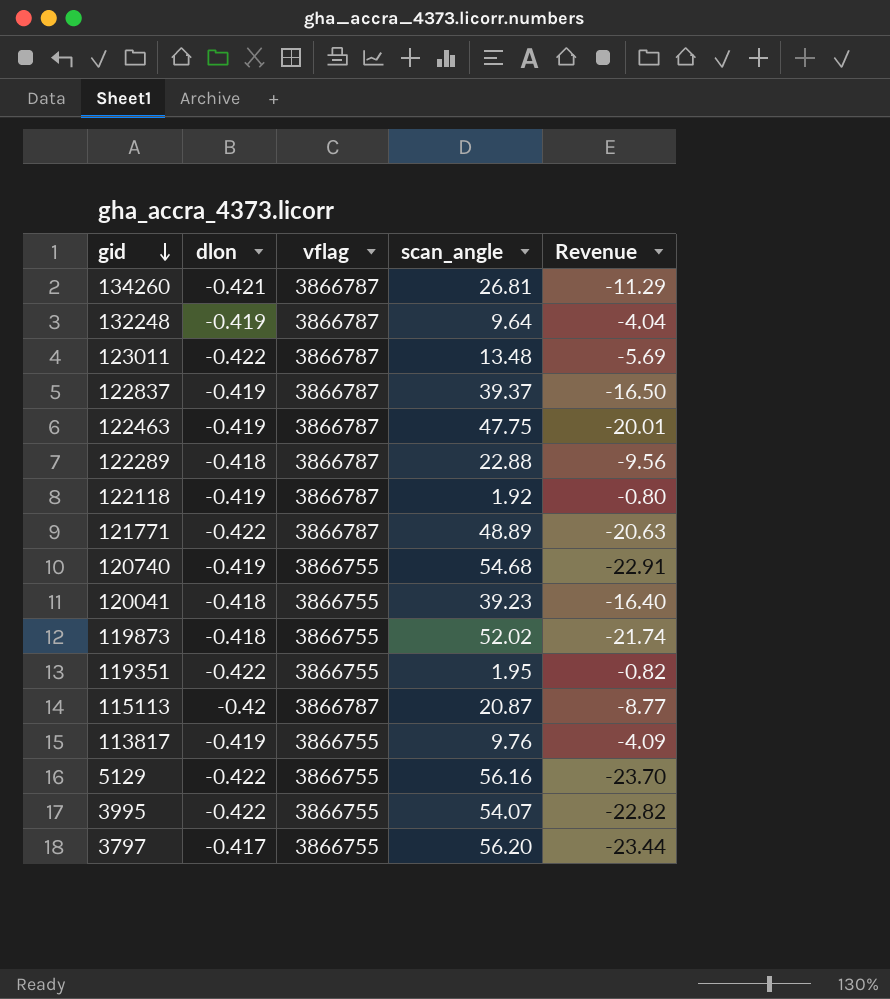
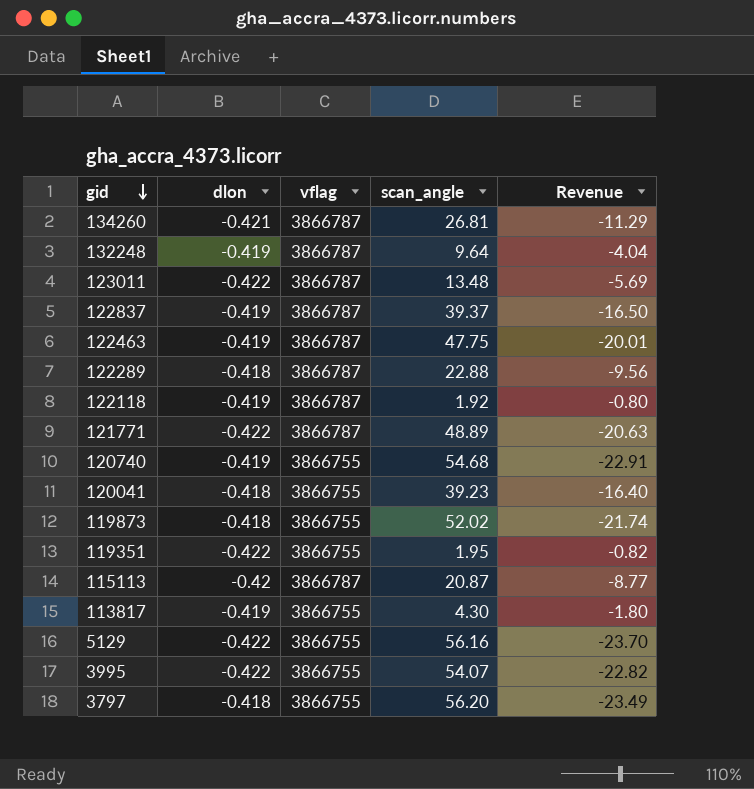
113817 | scan_angle: 9.76 -> 4.30
113817 | Revenue: -4.09 -> -1.80
3797 | dlon: -0.417 -> -0.418
3797 | Revenue: -23.44 -> -23.49

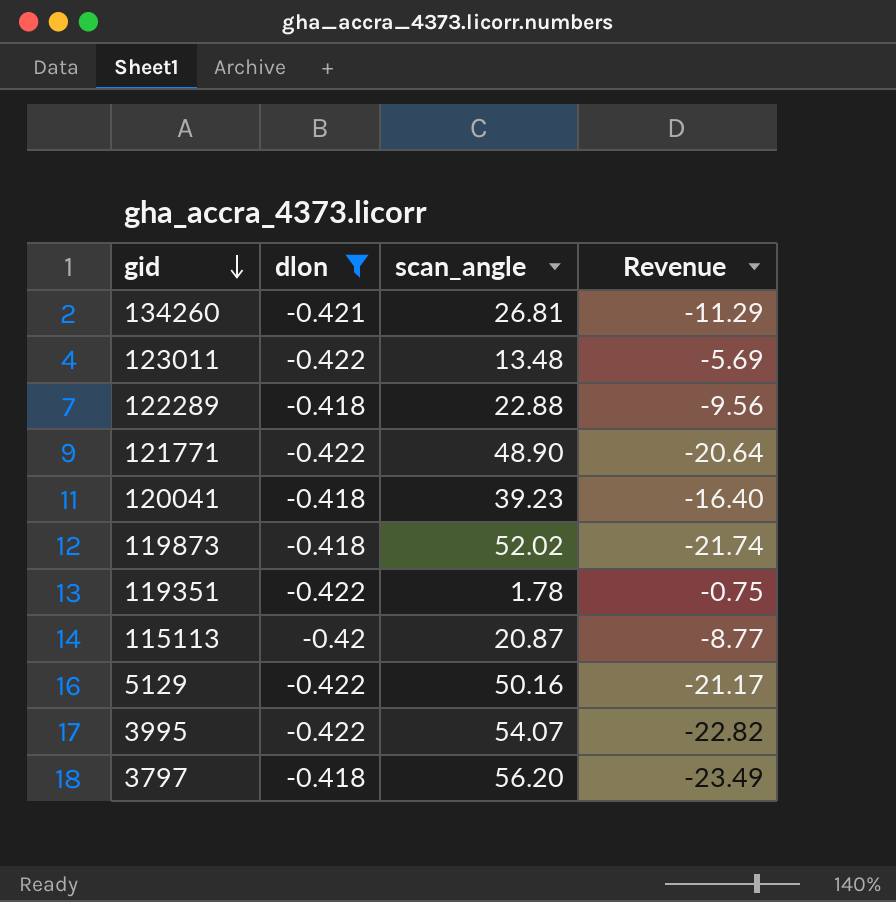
filter: none -> dlon != -0.419
column vflag | position: 3 -> none
121771 | scan_angle: 48.89 -> 48.90
121771 | Revenue: -20.63 -> -20.64
119351 | scan_angle: 1.95 -> 1.78
119351 | Revenue: -0.82 -> -0.75
5129 | scan_angle: 56.16 -> 50.16
5129 | Revenue: -23.70 -> -21.17

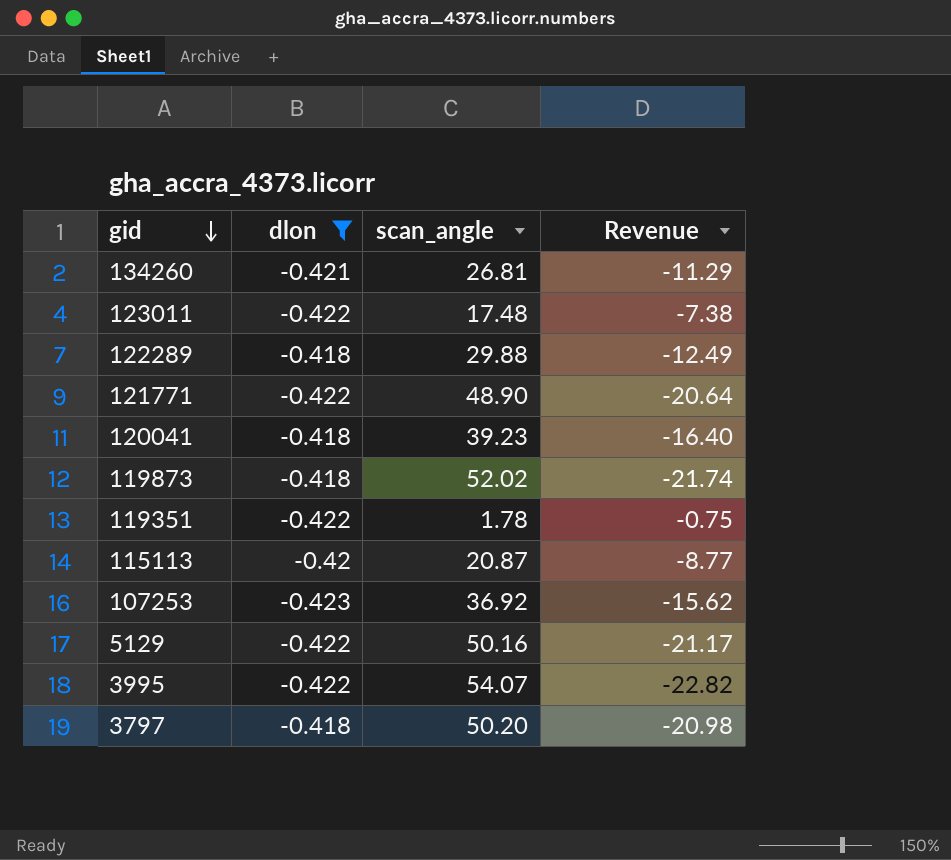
123011 | scan_angle: 13.48 -> 17.48
123011 | Revenue: -5.69 -> -7.38
122289 | scan_angle: 22.88 -> 29.88
122289 | Revenue: -9.56 -> -12.49
row 107253: none -> -0.423 | 36.92 | -15.62
3797 | scan_angle: 56.20 -> 50.20
3797 | Revenue: -23.49 -> -20.98

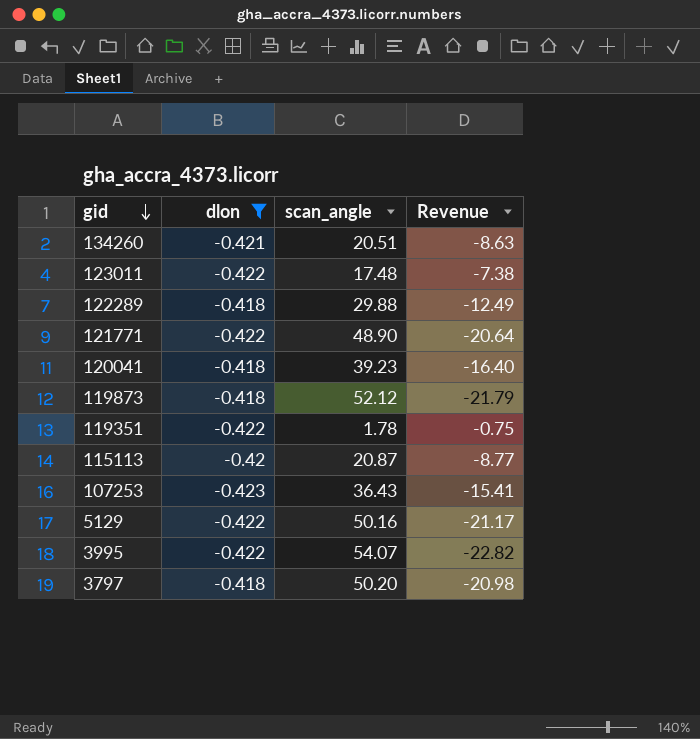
134260 | scan_angle: 26.81 -> 20.51
134260 | Revenue: -11.29 -> -8.63
119873 | scan_angle: 52.02 -> 52.12
119873 | Revenue: -21.74 -> -21.79
107253 | scan_angle: 36.92 -> 36.43
107253 | Revenue: -15.62 -> -15.41

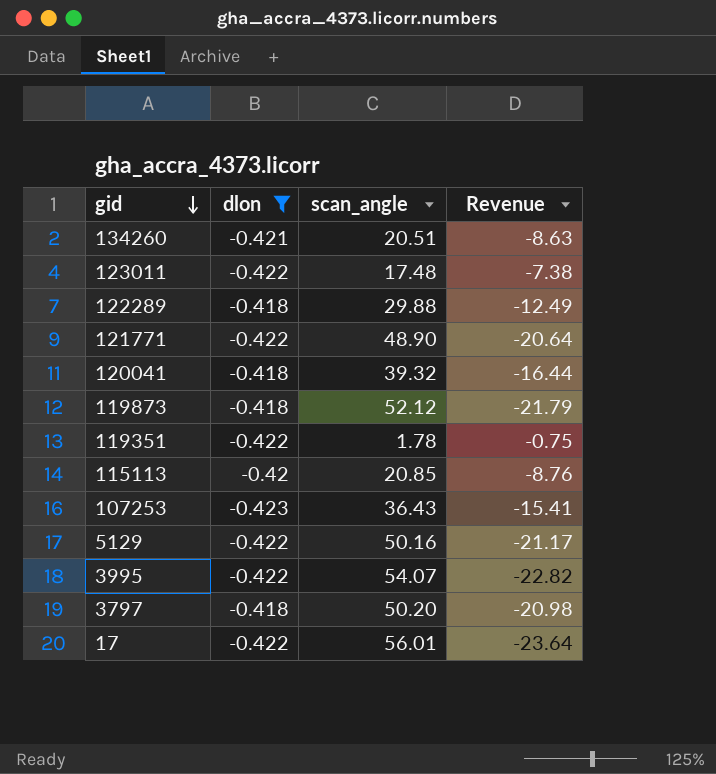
120041 | scan_angle: 39.23 -> 39.32
120041 | Revenue: -16.40 -> -16.44
115113 | scan_angle: 20.87 -> 20.85
115113 | Revenue: -8.77 -> -8.76
row 17: none -> -0.422 | 56.01 | -23.64

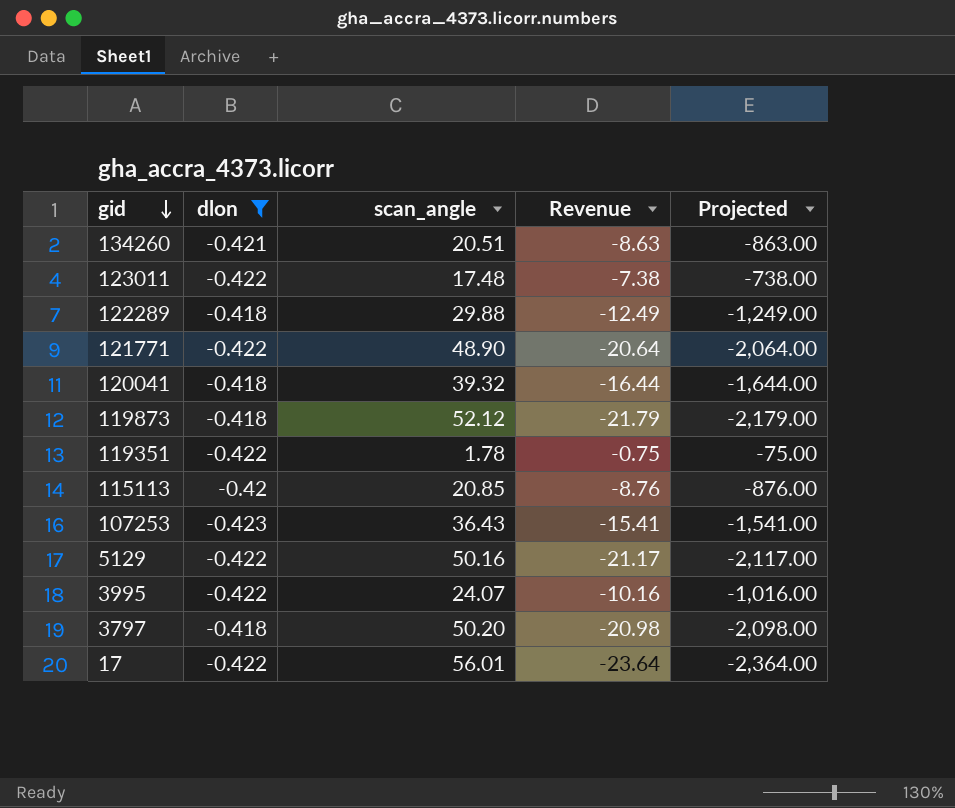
column Projected | formula: none -> [Revenue] * 100
3995 | scan_angle: 54.07 -> 24.07
3995 | Revenue: -22.82 -> -10.16

